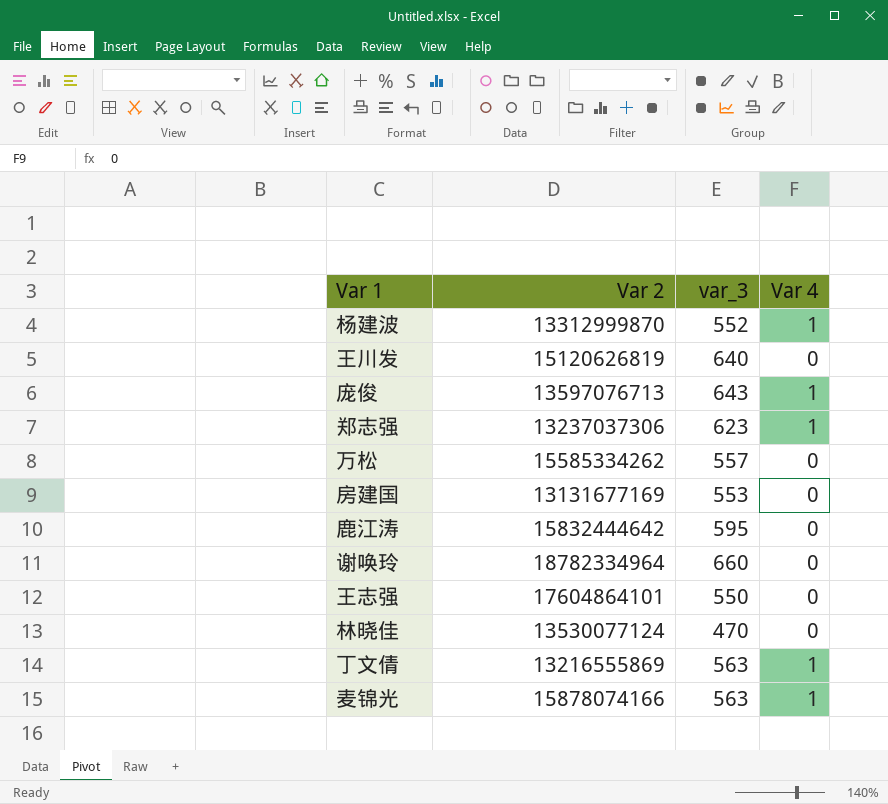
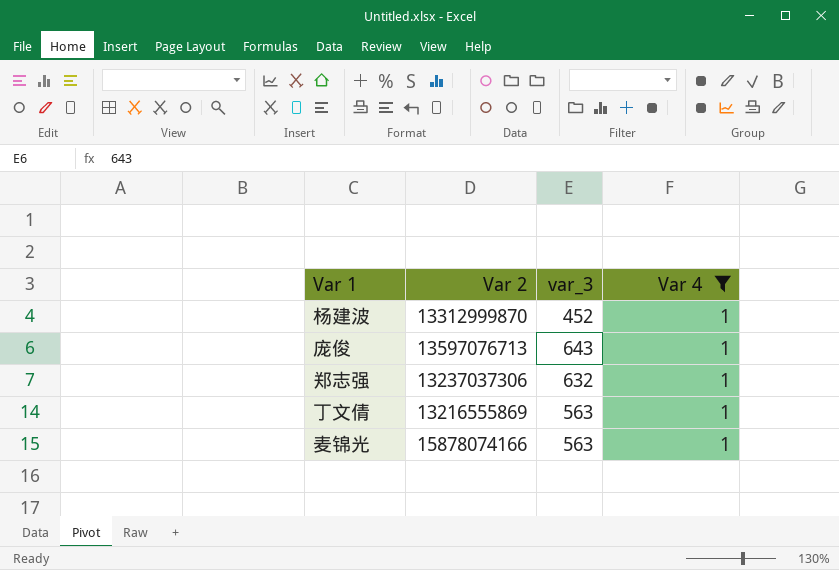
filter: none -> Var 4 = 1
杨建波 | var_3: 552 -> 452
郑志强 | var_3: 623 -> 632

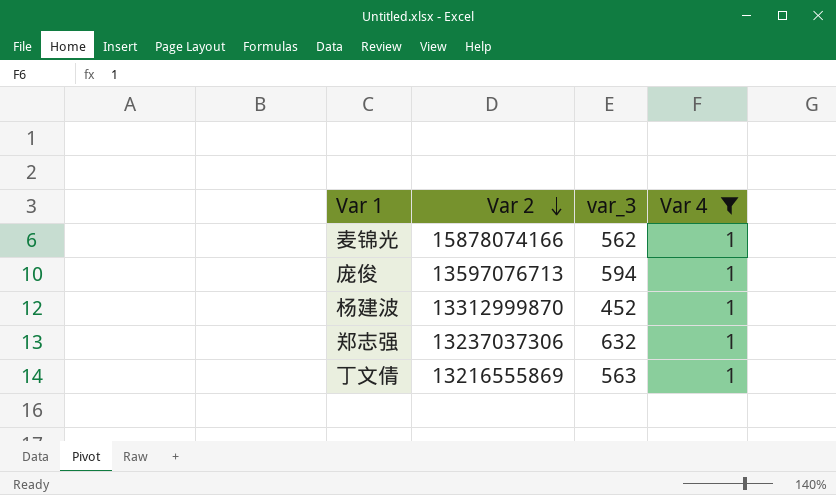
row order: none -> Var 2 descending
麦锦光 | var_3: 563 -> 562
庞俊 | var_3: 643 -> 594

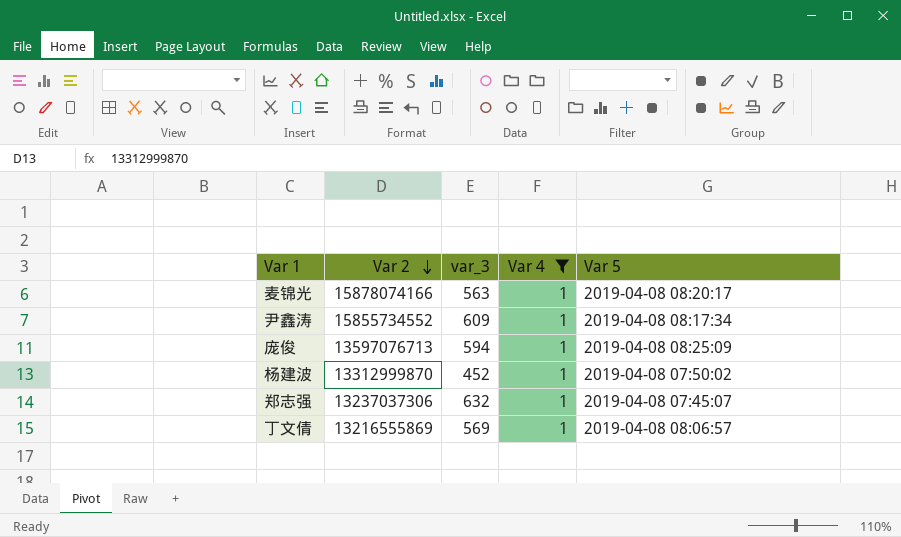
column Var 5 | position: none -> 5
麦锦光 | var_3: 562 -> 563
row 尹鑫涛: none -> 15855734552 | 609 | 1 | 2019-04-08 08:17:34
丁文倩 | var_3: 563 -> 569

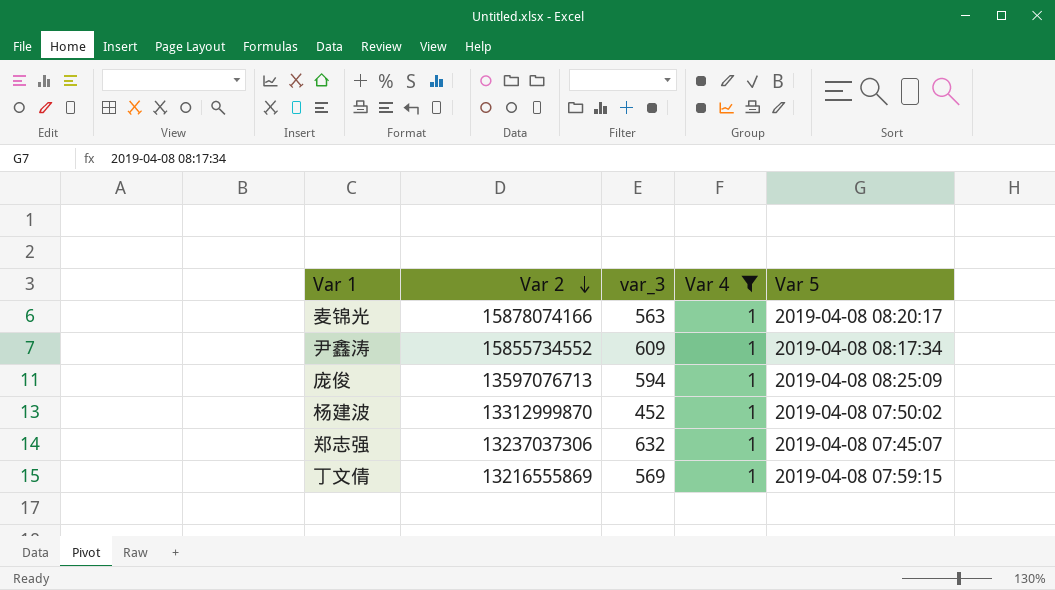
丁文倩 | Var 5: 2019-04-08 08:06:57 -> 2019-04-08 07:59:15

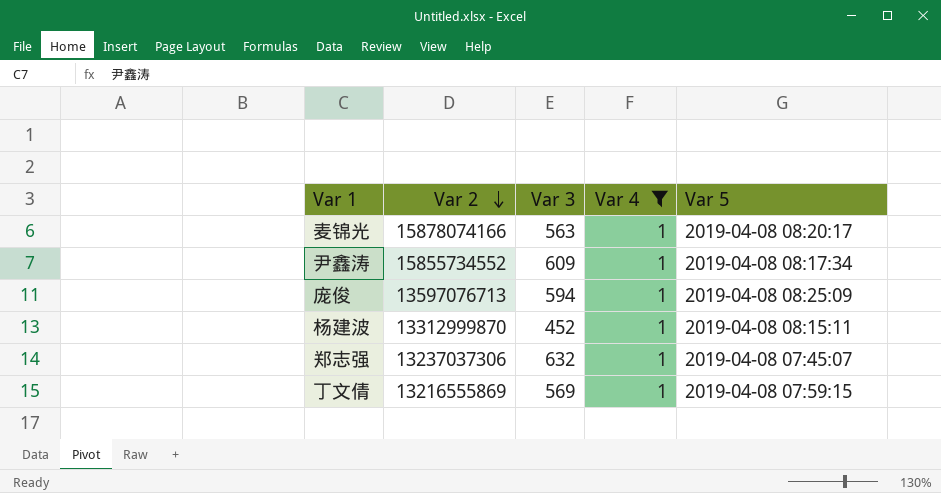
column name: var_3 -> Var 3
杨建波 | Var 5: 2019-04-08 07:50:02 -> 2019-04-08 08:15:11

